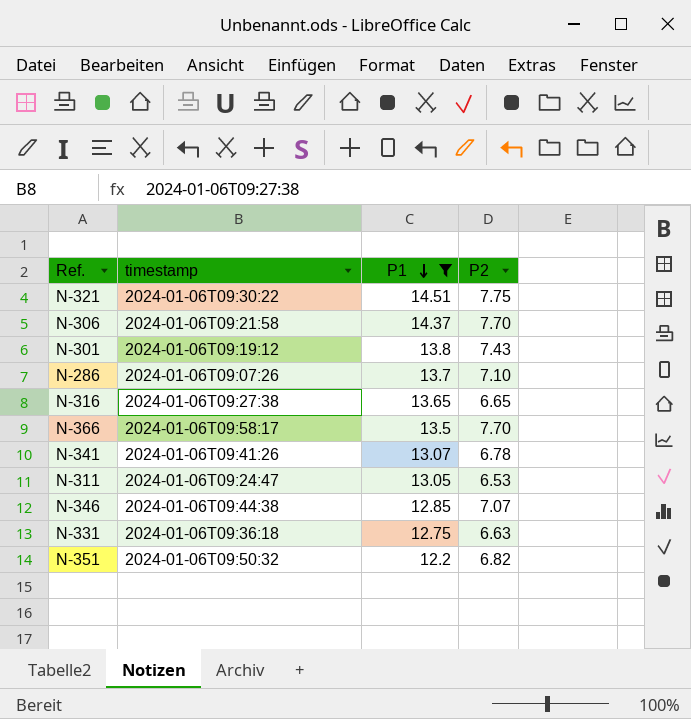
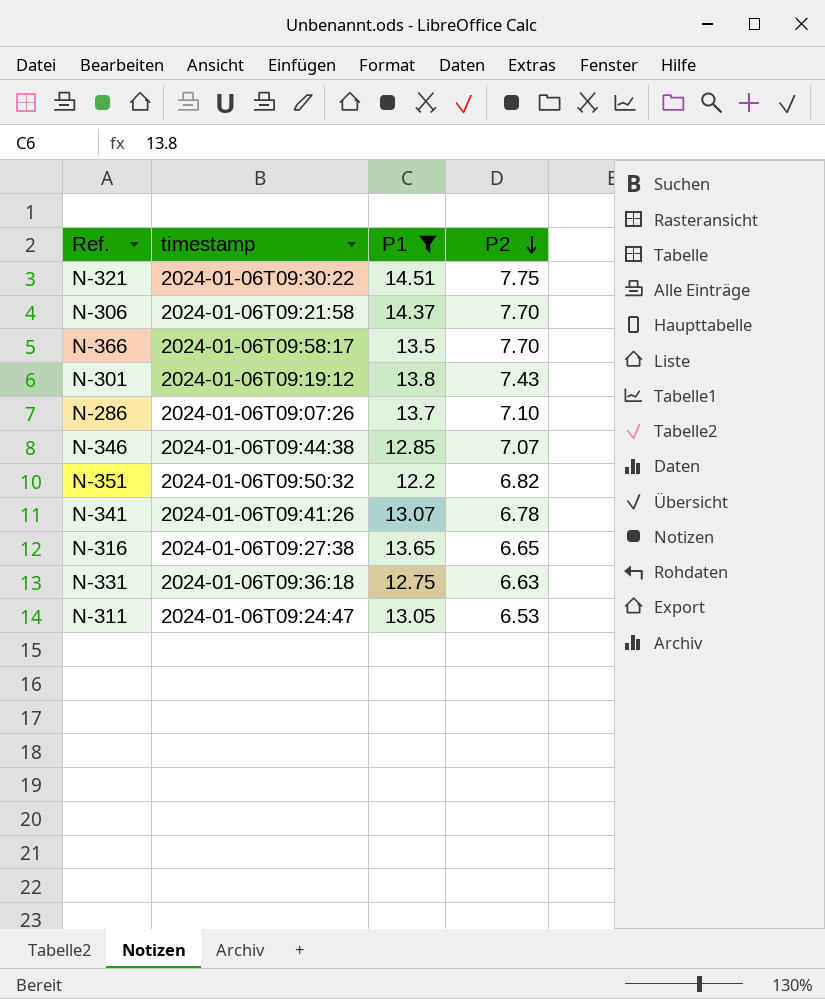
row order: P1 descending -> P2 descending

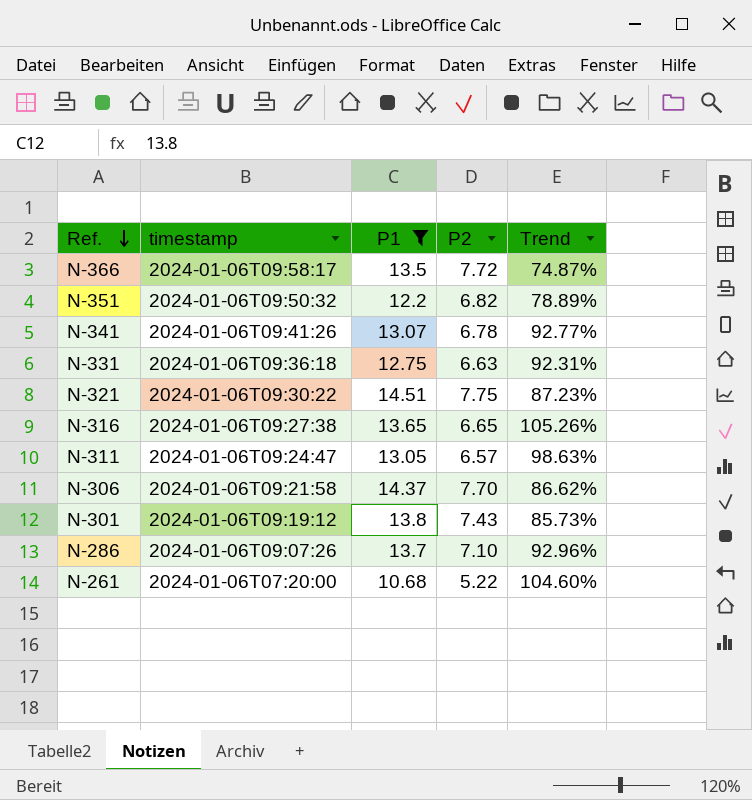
row order: P2 descending -> Ref. descending
column Trend | formula: none -> ([P1] - [P2]) / [P2]
row N-346: 2024-01-06T09:44:38 | 12.85 | 7.07 -> none
N-366 | P2: 7.70 -> 7.72
N-311 | P2: 6.53 -> 6.57
row N-261: none -> 2024-01-06T07:20:00 | 10.68 | 5.22 | 104.60%

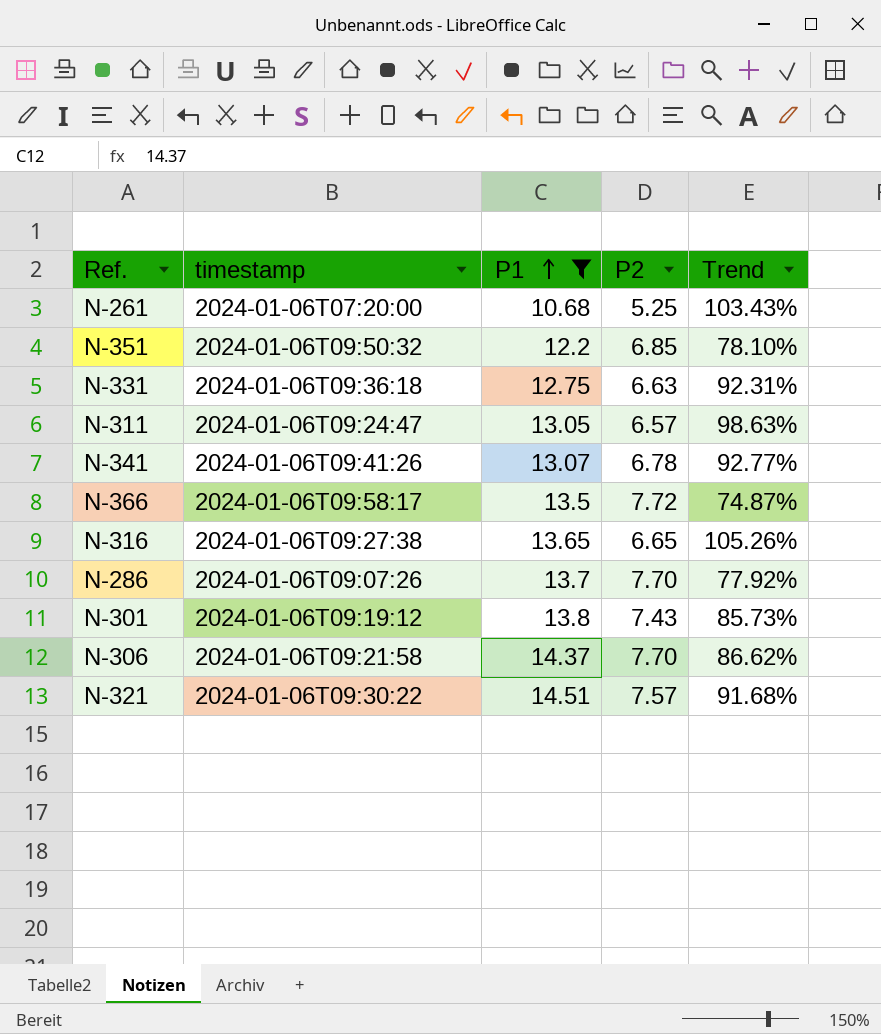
row order: Ref. descending -> P1 ascending
N-261 | P2: 5.22 -> 5.25
N-261 | Trend: 104.60% -> 103.43%
N-351 | P2: 6.82 -> 6.85
N-351 | Trend: 78.89% -> 78.10%
N-286 | P2: 7.10 -> 7.70
N-286 | Trend: 92.96% -> 77.92%
N-321 | P2: 7.75 -> 7.57
N-321 | Trend: 87.23% -> 91.68%

